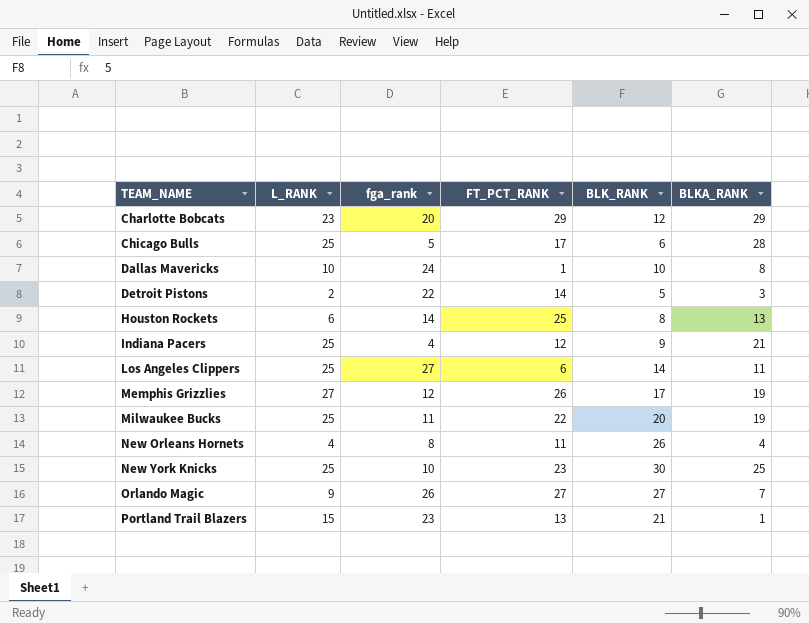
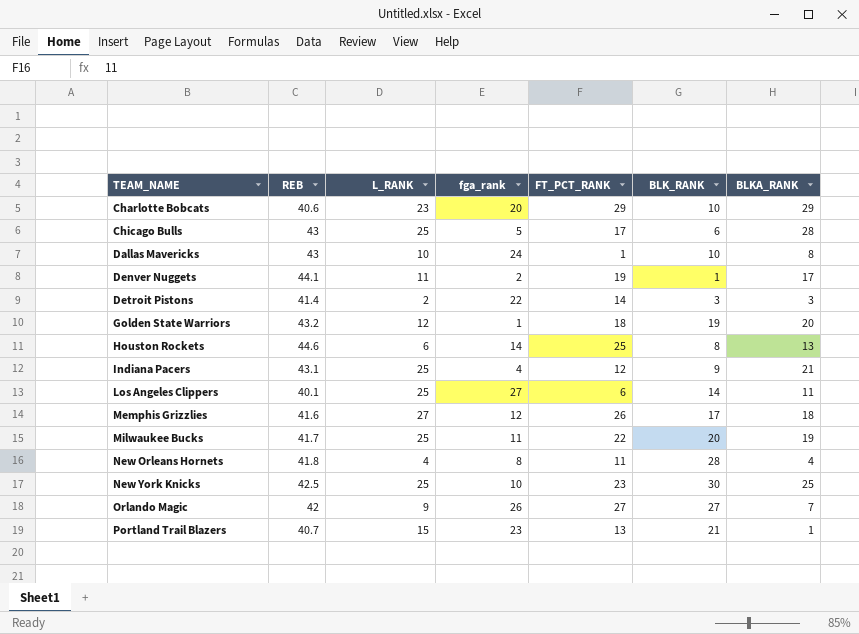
column REB | position: none -> 2
Charlotte Bobcats | BLK_RANK: 12 -> 10
row Denver Nuggets: none -> 44.1 | 11 | 2 | 19 | 1 | 17
Detroit Pistons | BLK_RANK: 5 -> 3
row Golden State Warriors: none -> 43.2 | 12 | 1 | 18 | 19 | 20
Memphis Grizzlies | BLKA_RANK: 19 -> 18
New Orleans Hornets | BLK_RANK: 26 -> 28

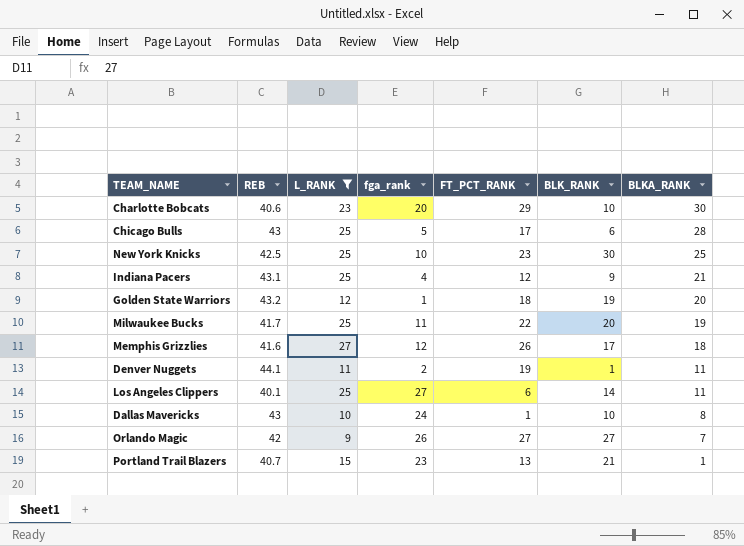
filter: none -> L_RANK >= 9
row order: TEAM_NAME ascending -> BLKA_RANK descending
Charlotte Bobcats | BLKA_RANK: 29 -> 30
Denver Nuggets | BLKA_RANK: 17 -> 11

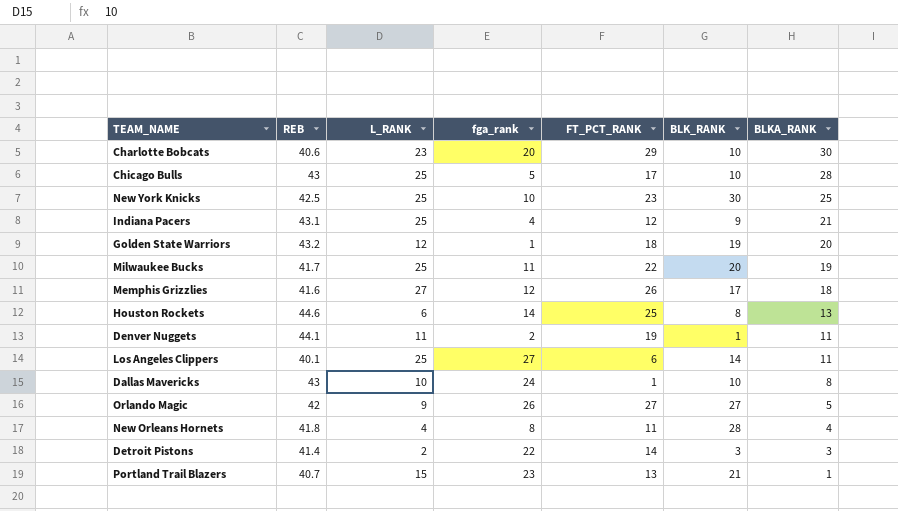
filter: L_RANK >= 9 -> none
Chicago Bulls | BLK_RANK: 6 -> 10
Orlando Magic | BLKA_RANK: 7 -> 5

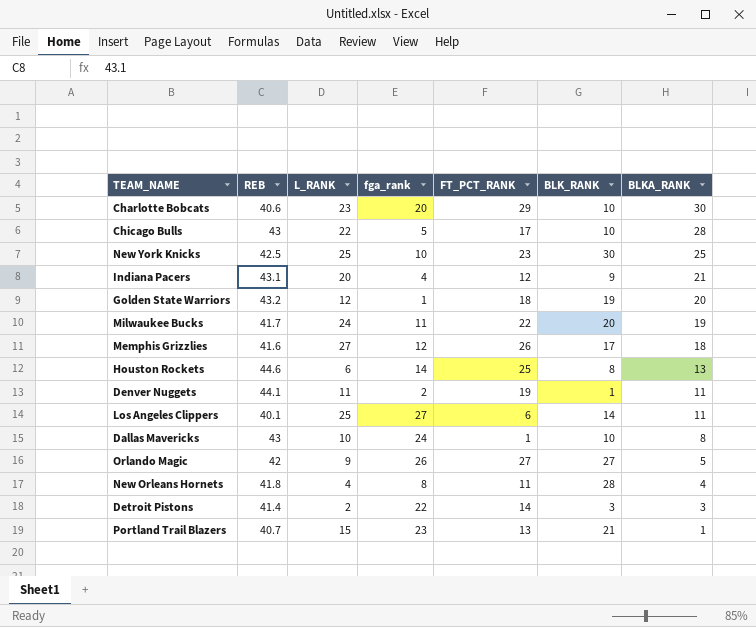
Chicago Bulls | L_RANK: 25 -> 22
Indiana Pacers | L_RANK: 25 -> 20
Milwaukee Bucks | L_RANK: 25 -> 24

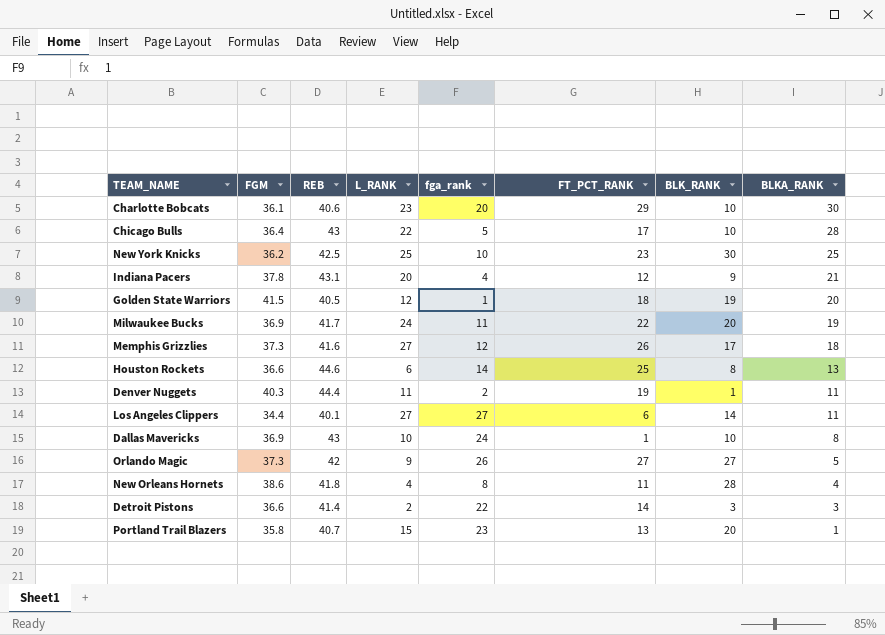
column FGM | position: none -> 2
Golden State Warriors | REB: 43.2 -> 40.5
Denver Nuggets | REB: 44.1 -> 44.4
Los Angeles Clippers | L_RANK: 25 -> 27
Portland Trail Blazers | BLK_RANK: 21 -> 20

